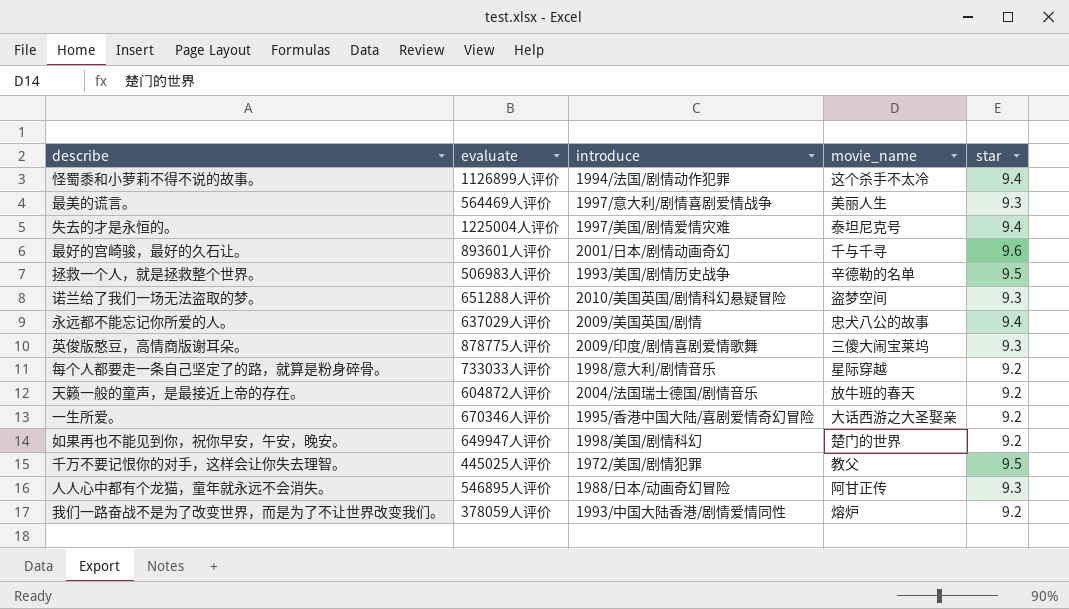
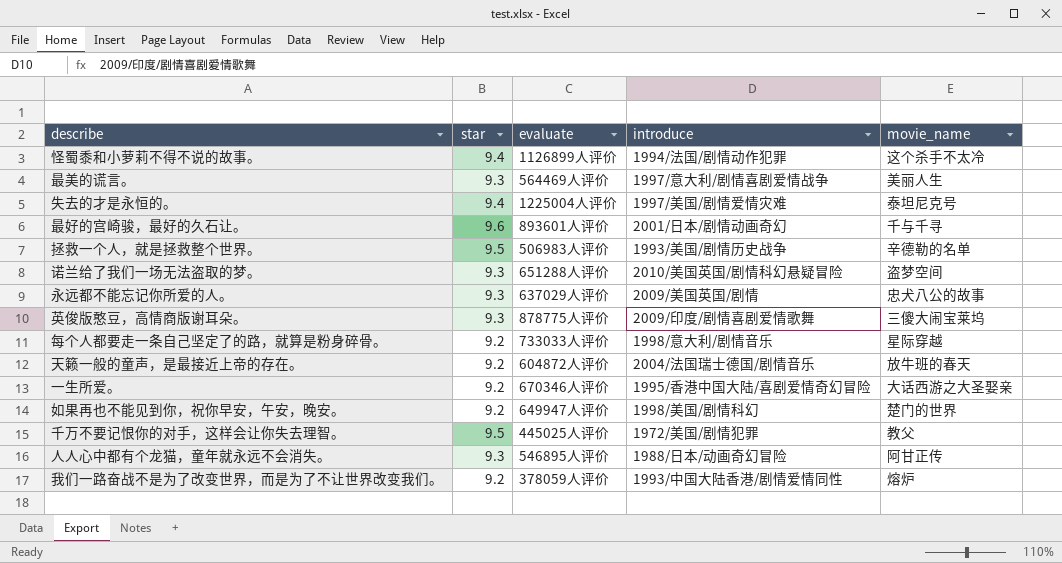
column star | position: 5 -> 2
永远都不能忘记你所爱的人。 | star: 9.4 -> 9.3

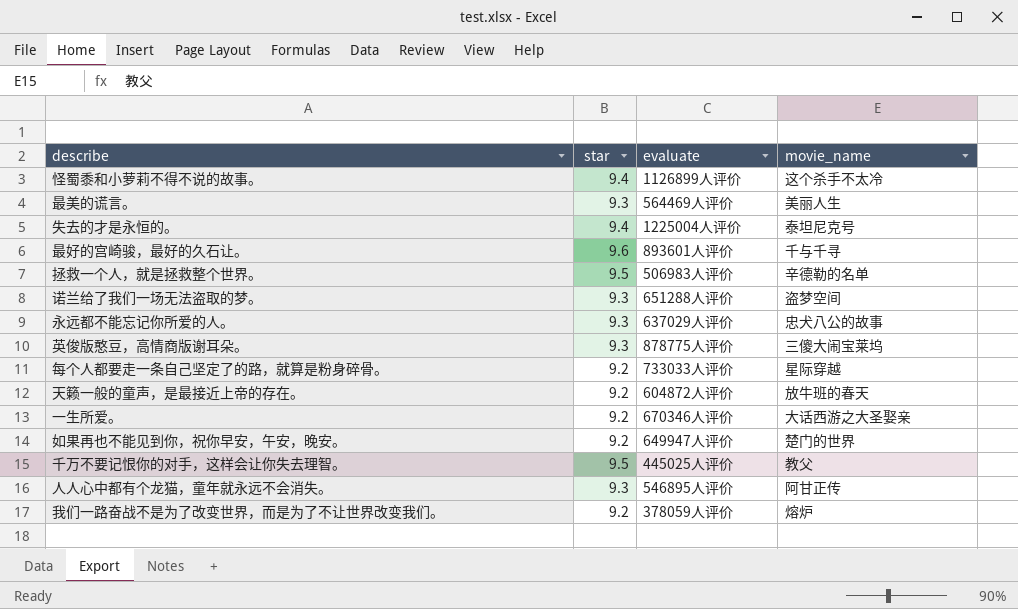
column introduce | position: 4 -> none

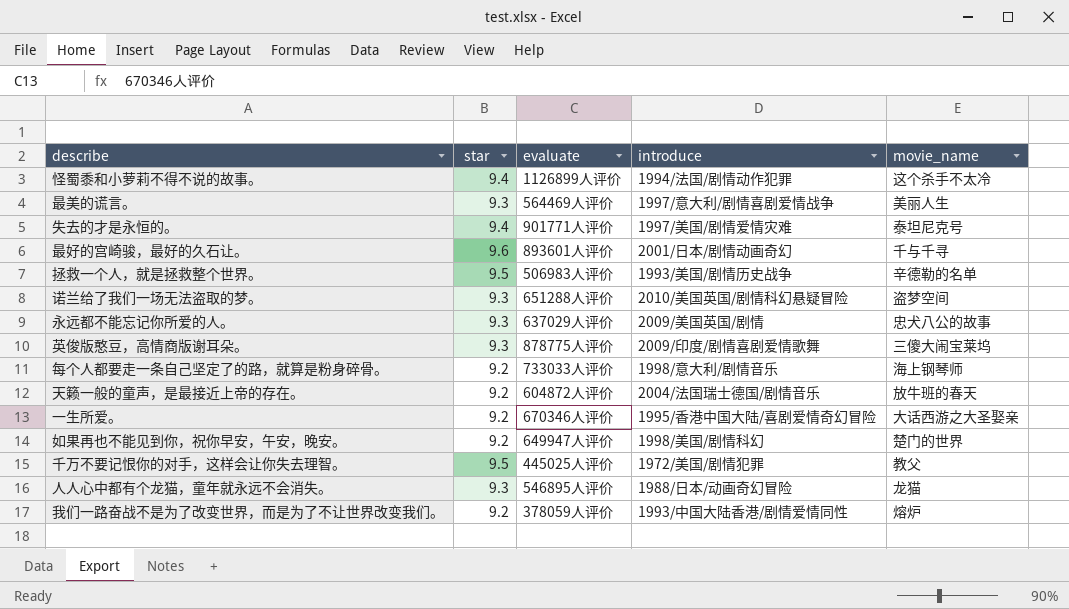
column introduce | position: none -> 4
失去的才是永恒的。 | evaluate: 1225004人评价 -> 901771人评价
每个人都要走一条自己坚定了的路，就算是粉身碎骨。 | movie_name: 星际穿越 -> 海上钢琴师
人人心中都有个龙猫，童年就永远不会消失。 | movie_name: 阿甘正传 -> 龙猫

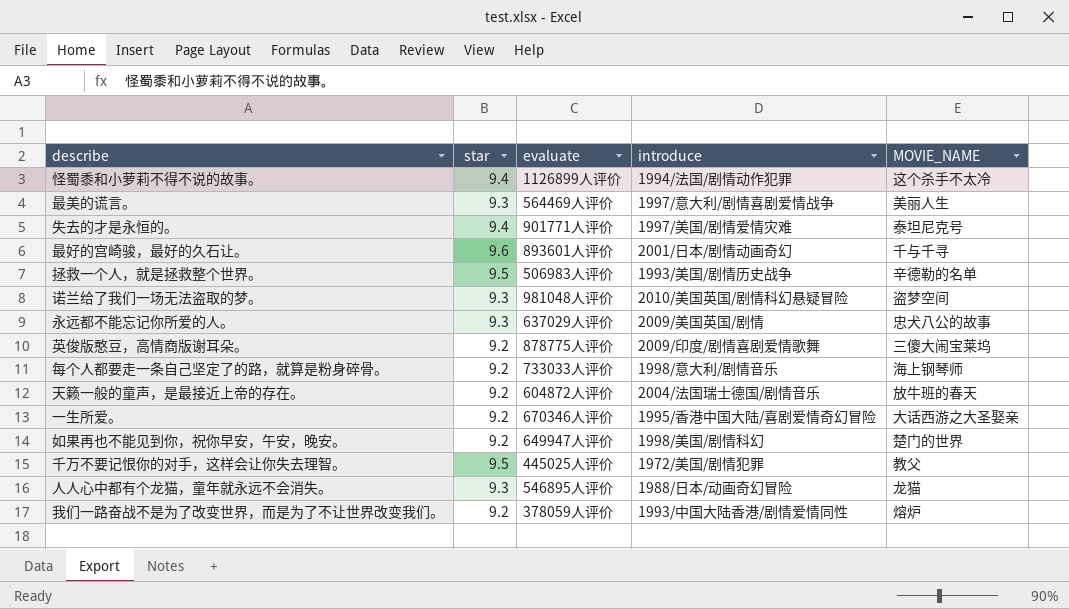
column name: movie_name -> MOVIE_NAME
诺兰给了我们一场无法盗取的梦。 | evaluate: 651288人评价 -> 981048人评价
英俊版憨豆，高情商版谢耳朵。 | star: 9.3 -> 9.2

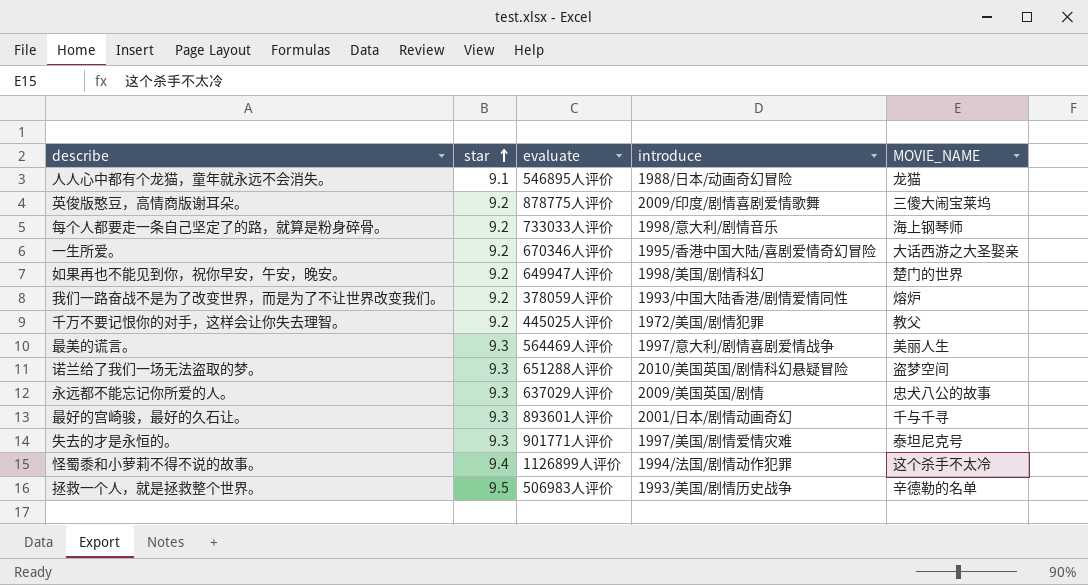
row order: none -> star ascending
row 天籁一般的童声，是最接近上帝的存在。: 9.2 | 604872人评价 | 2004/法国瑞士德国/剧情音乐 | 放牛班的春天 -> none
人人心中都有个龙猫，童年就永远不会消失。 | star: 9.3 -> 9.1
千万不要记恨你的对手，这样会让你失去理智。 | star: 9.5 -> 9.2
诺兰给了我们一场无法盗取的梦。 | evaluate: 981048人评价 -> 651288人评价
最好的宫崎骏，最好的久石让。 | star: 9.6 -> 9.3
失去的才是永恒的。 | star: 9.4 -> 9.3

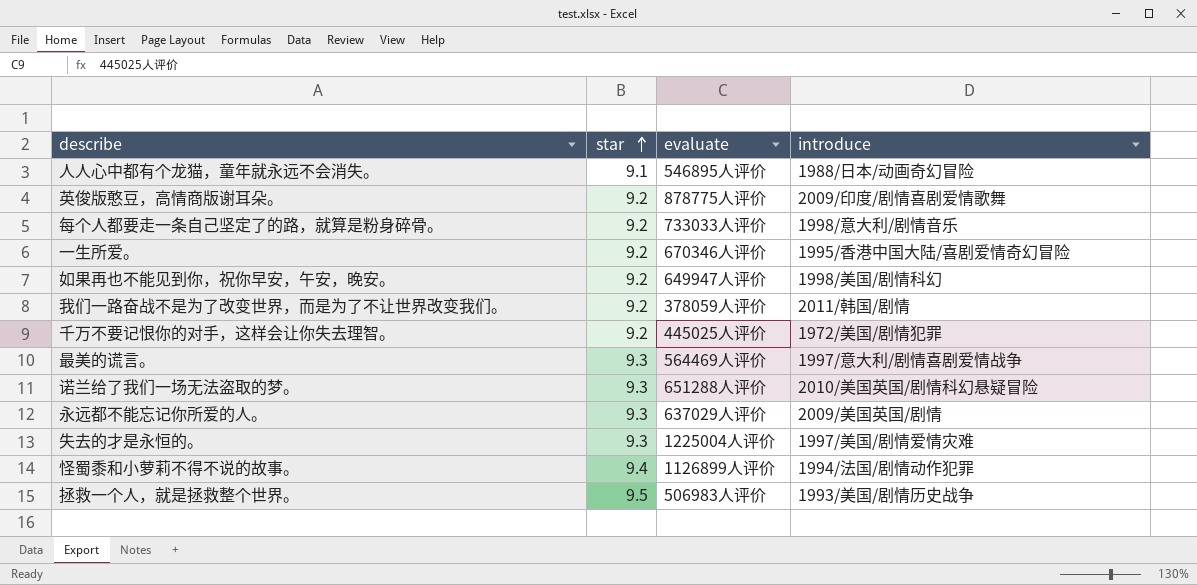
column MOVIE_NAME | position: 5 -> none
row 最好的宫崎骏，最好的久石让。: 9.3 | 893601人评价 | 2001/日本/剧情动画奇幻 | 千与千寻 -> none
我们一路奋战不是为了改变世界，而是为了不让世界改变我们。 | introduce: 1993/中国大陆香港/剧情爱情同性 -> 2011/韩国/剧情
失去的才是永恒的。 | evaluate: 901771人评价 -> 1225004人评价

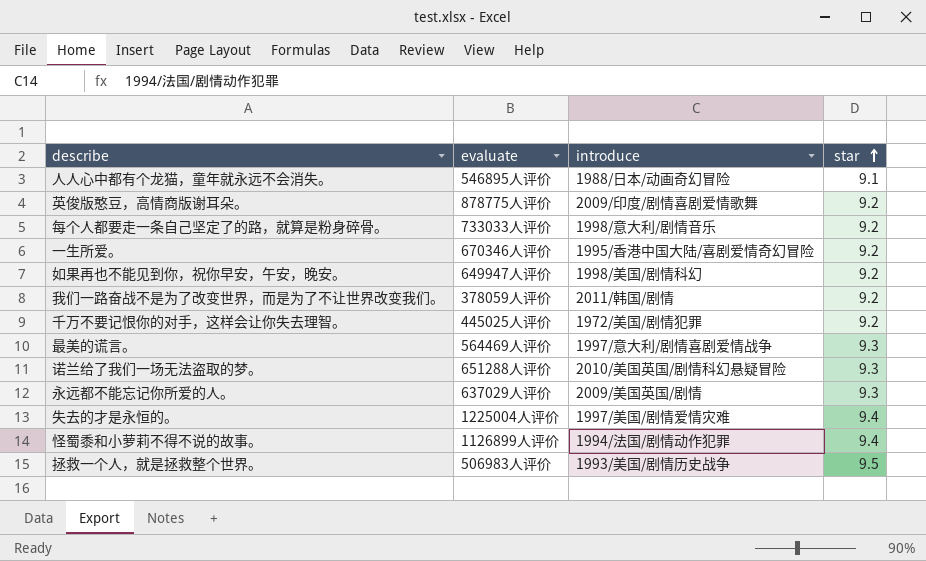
column star | position: 2 -> 4
失去的才是永恒的。 | star: 9.3 -> 9.4

